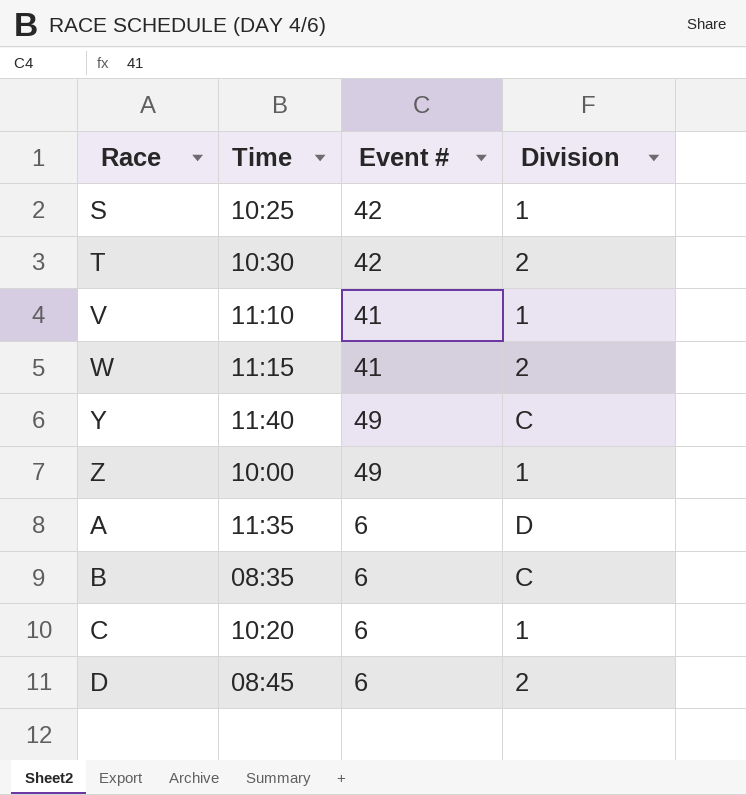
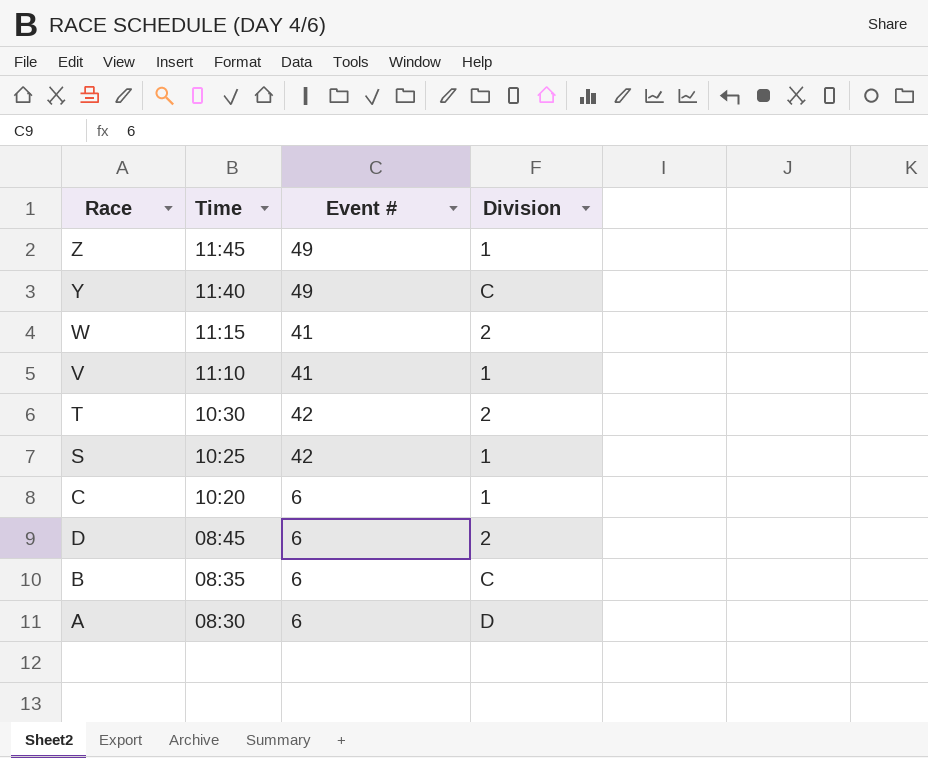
row order: none -> Time descending
Z | Time: 10:00 -> 11:45
A | Time: 11:35 -> 08:30

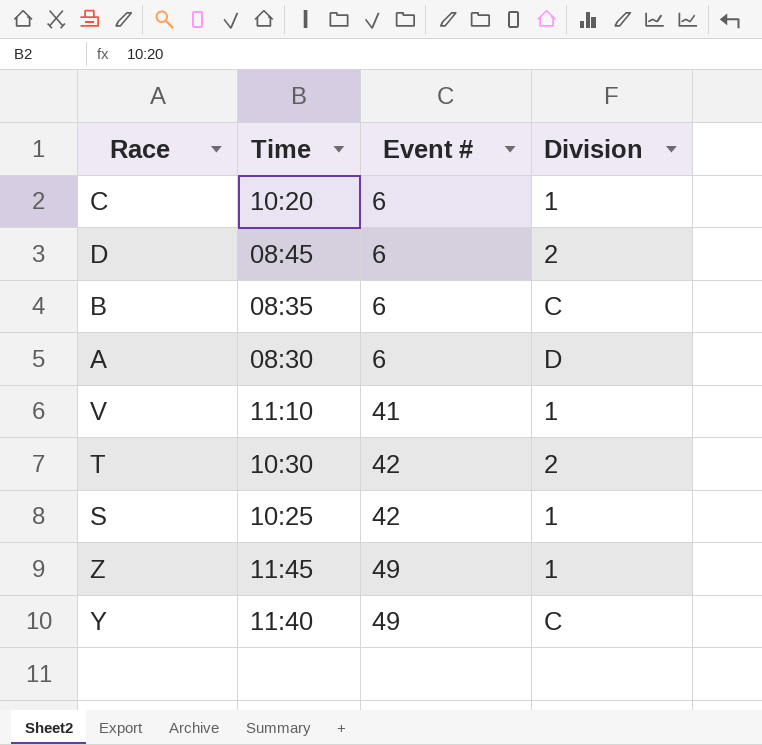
row order: Time descending -> Event # ascending
row W: 11:15 | 41 | 2 -> none

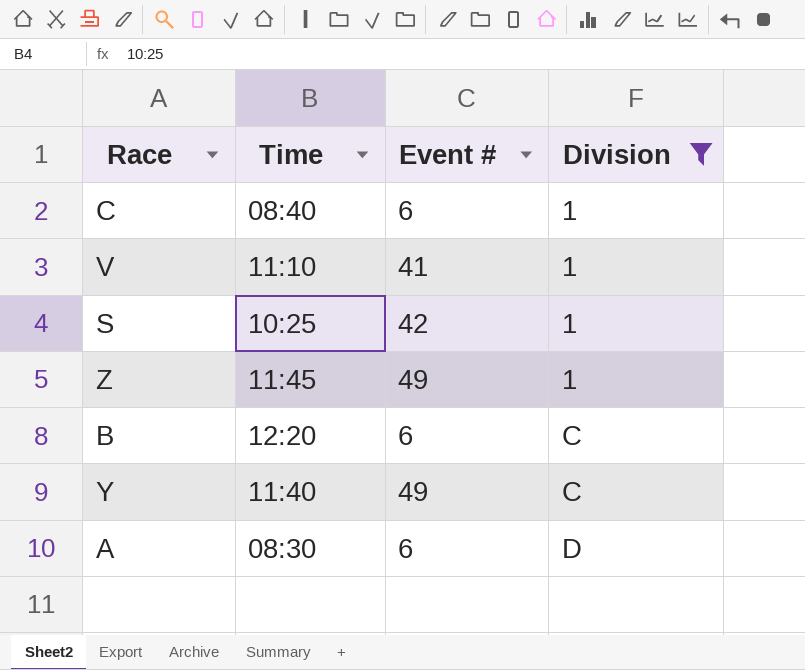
filter: none -> Division != 2
row order: Event # ascending -> Division ascending
C | Time: 10:20 -> 08:40
B | Time: 08:35 -> 12:20

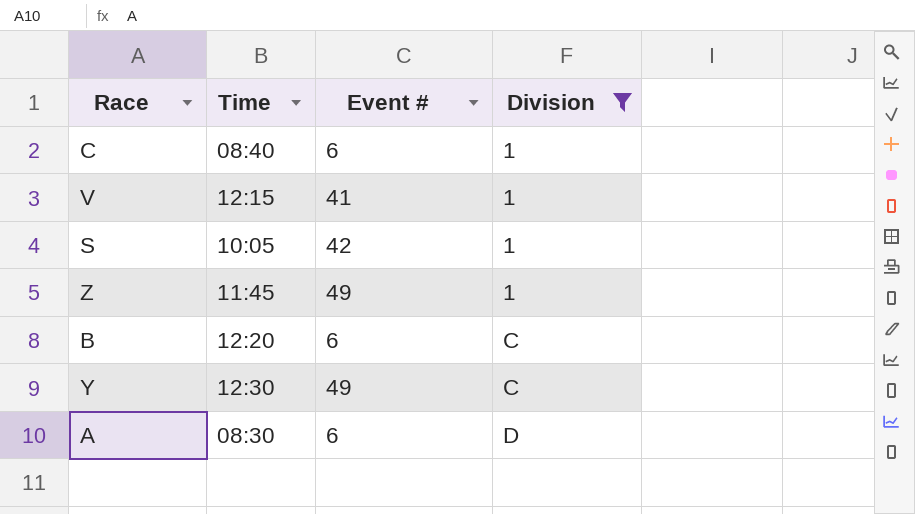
V | Time: 11:10 -> 12:15
S | Time: 10:25 -> 10:05
Y | Time: 11:40 -> 12:30

